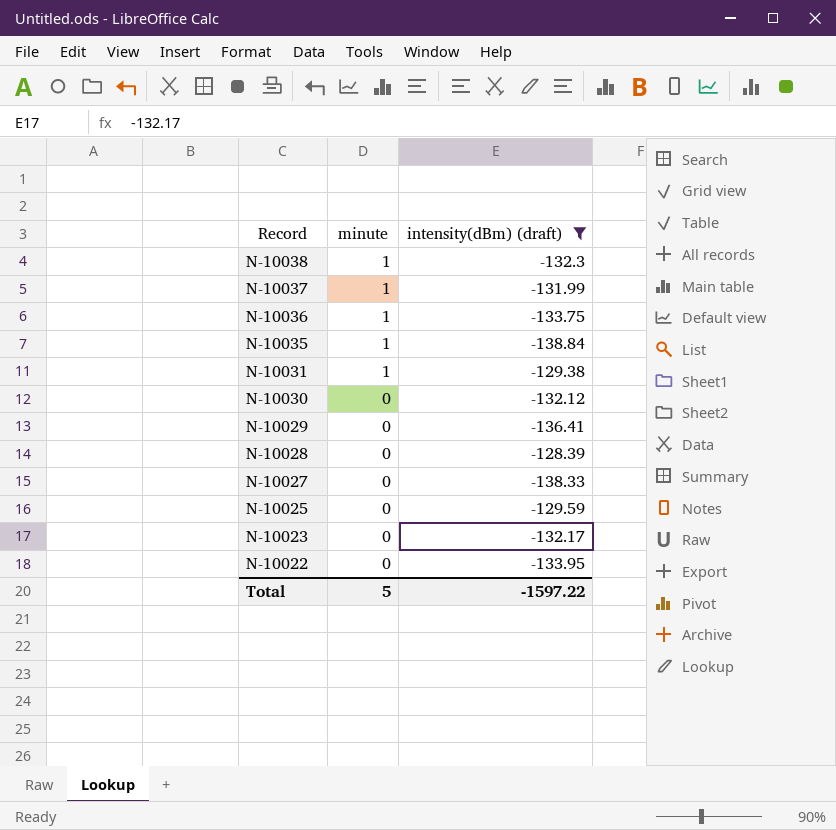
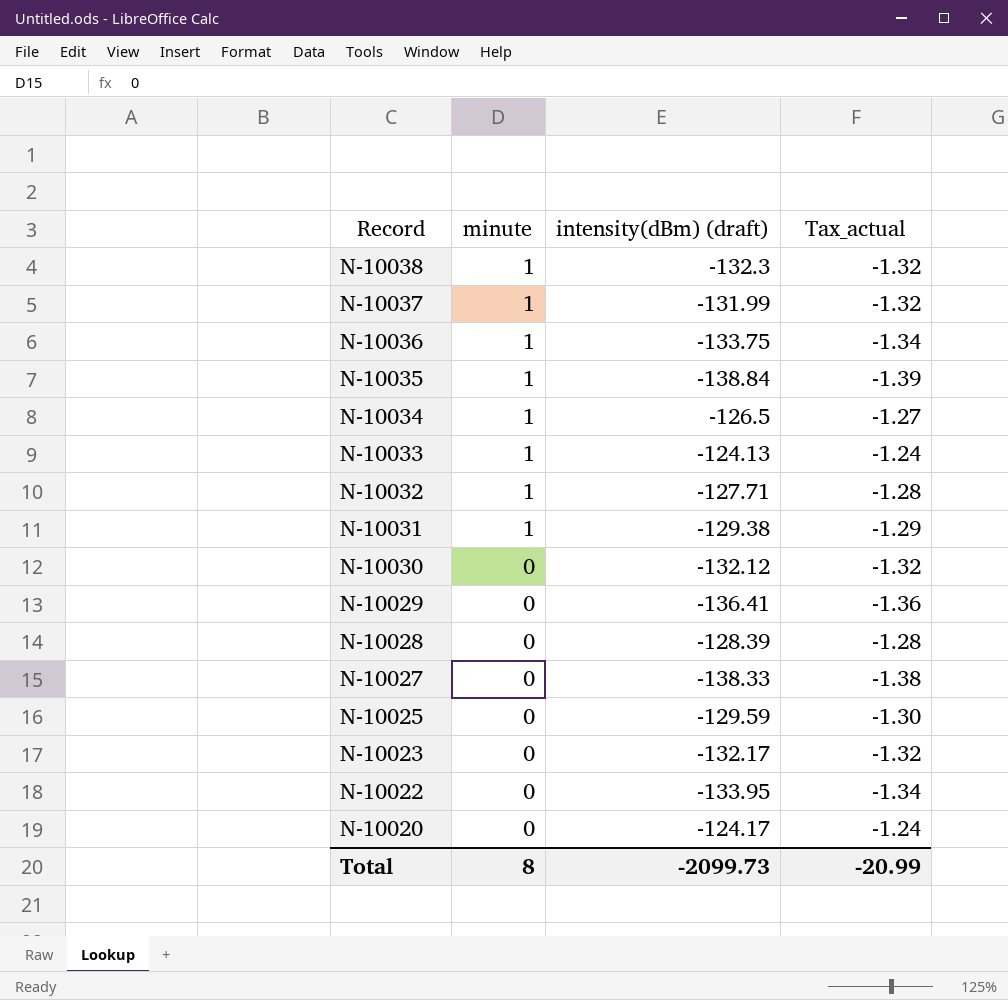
filter: intensity(dBm) (draft) <= -128.39 -> none
column Tax_actual | formula: none -> [intensity(dBm) (draft)] * 0.01
Total | minute: 5 -> 8
Total | intensity(dBm) (draft): -1597.22 -> -2099.73

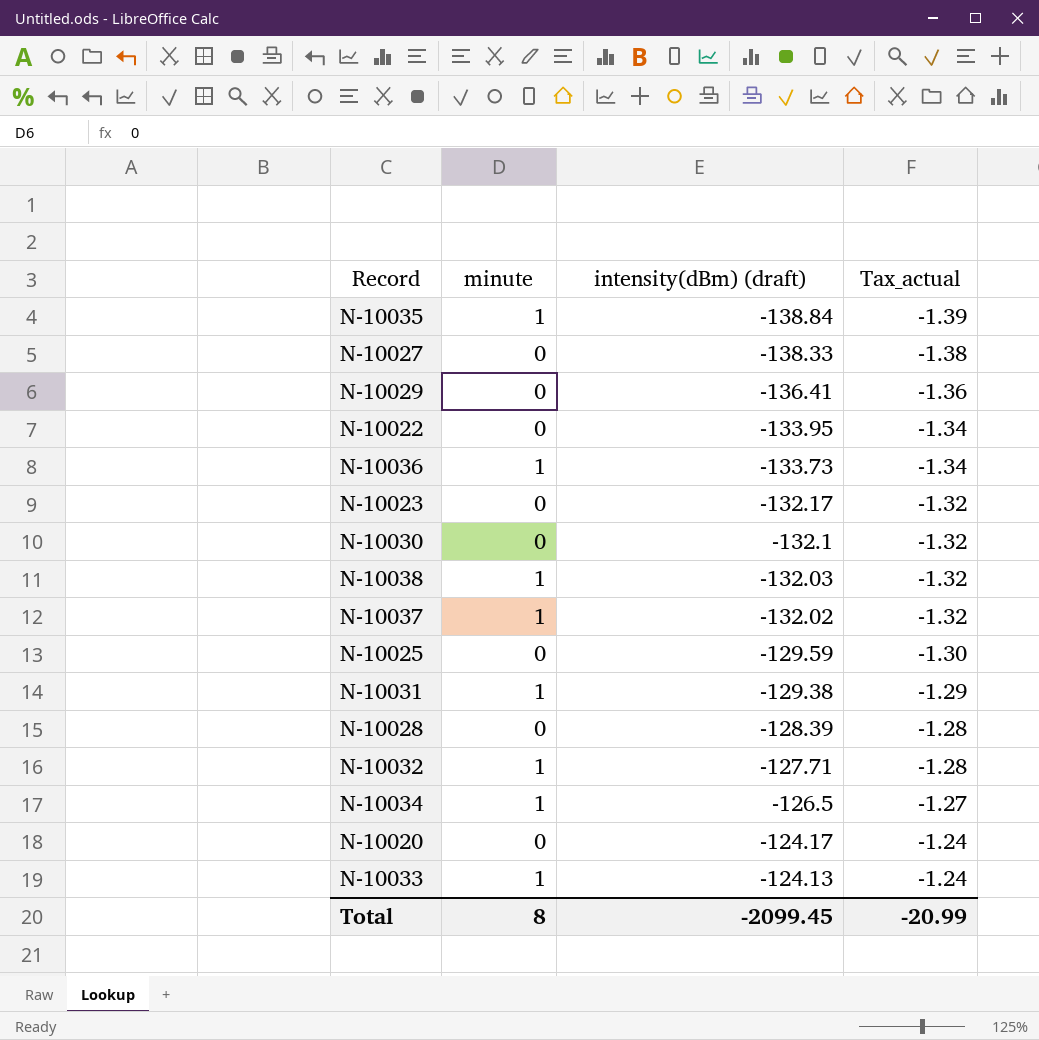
row order: Record descending -> intensity(dBm) (draft) ascending
N-10036 | intensity(dBm) (draft): -133.75 -> -133.73
N-10030 | intensity(dBm) (draft): -132.12 -> -132.1
N-10038 | intensity(dBm) (draft): -132.3 -> -132.03
N-10037 | intensity(dBm) (draft): -131.99 -> -132.02
Total | intensity(dBm) (draft): -2099.73 -> -2099.45

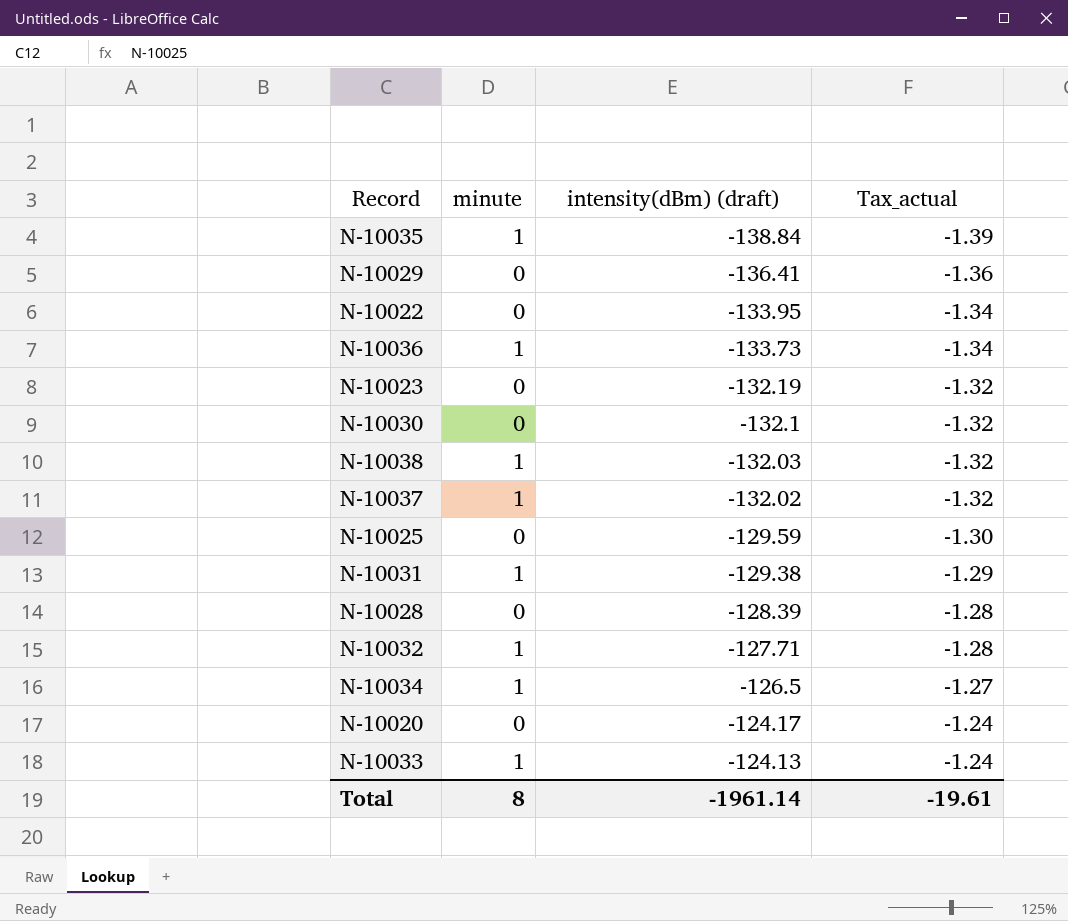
row N-10027: 0 | -138.33 | -1.38 -> none
N-10023 | intensity(dBm) (draft): -132.17 -> -132.19
Total | intensity(dBm) (draft): -2099.45 -> -1961.14
Total | Tax_actual: -20.99 -> -19.61

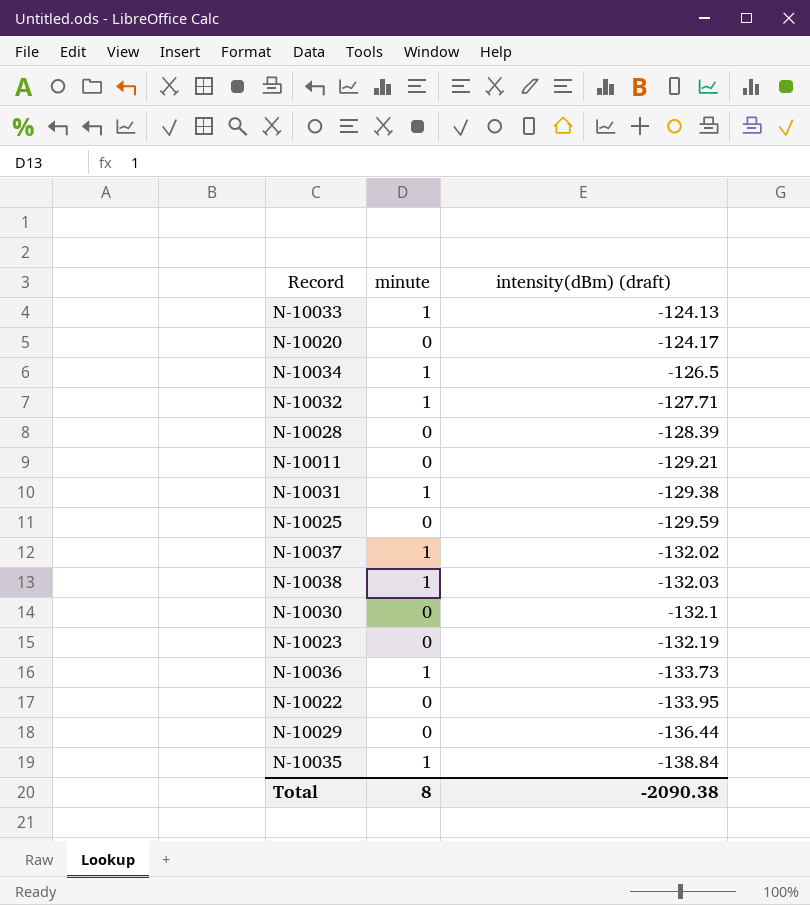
row order: intensity(dBm) (draft) ascending -> intensity(dBm) (draft) descending
column Tax_actual | formula: [intensity(dBm) (draft)] * 0.01 -> none
row N-10011: none -> 0 | -129.21
N-10029 | intensity(dBm) (draft): -136.41 -> -136.44
Total | intensity(dBm) (draft): -1961.14 -> -2090.38

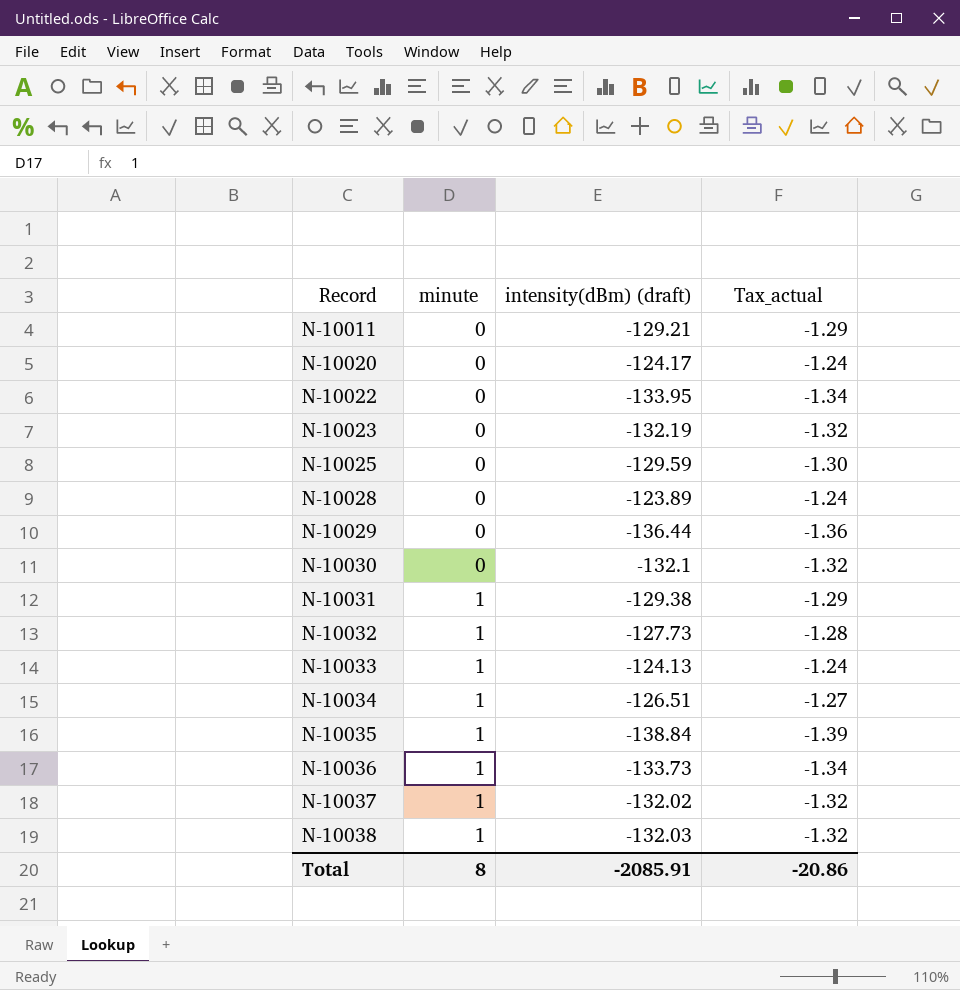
row order: intensity(dBm) (draft) descending -> Record ascending
column Tax_actual | formula: none -> [intensity(dBm) (draft)] * 0.01
N-10028 | intensity(dBm) (draft): -128.39 -> -123.89
N-10032 | intensity(dBm) (draft): -127.71 -> -127.73
N-10034 | intensity(dBm) (draft): -126.5 -> -126.51
Total | intensity(dBm) (draft): -2090.38 -> -2085.91

